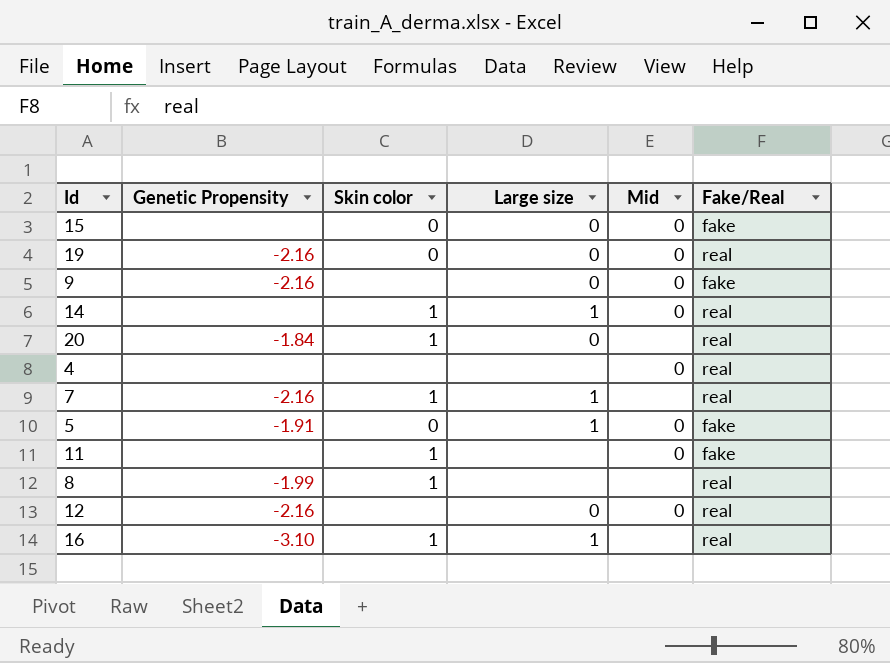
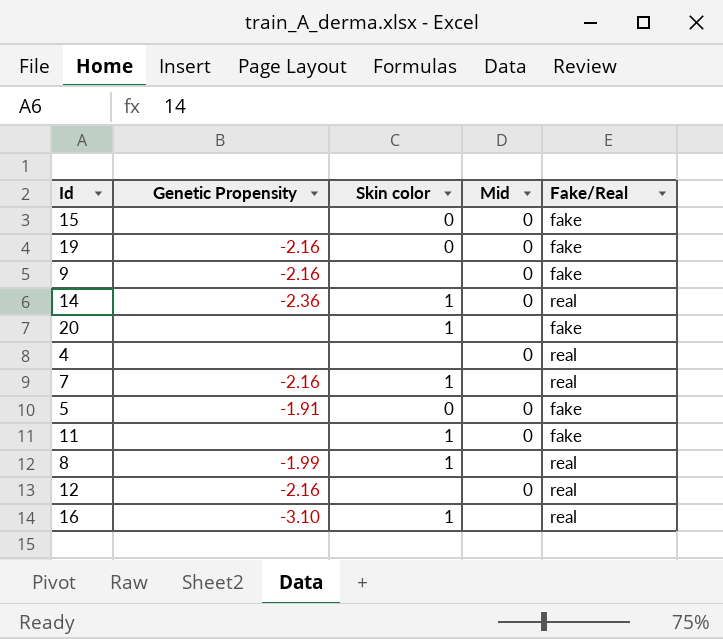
column Large size | position: 4 -> none
19 | Fake/Real: real -> fake
14 | Genetic Propensity: none -> -2.36
20 | Genetic Propensity: -1.84 -> none
20 | Fake/Real: real -> fake

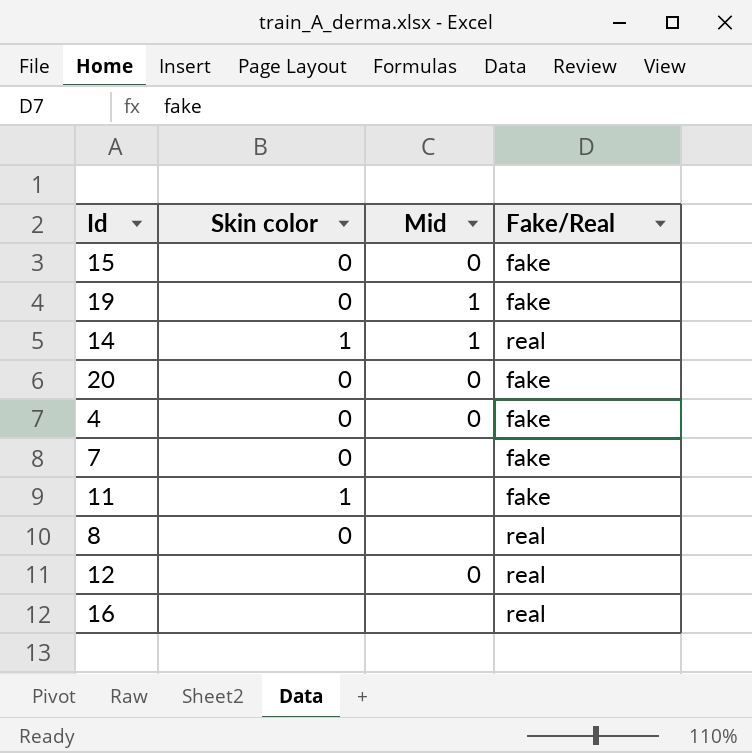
column Genetic Propensity | position: 2 -> none
row 9: -2.16 | none | 0 | fake -> none
row 5: -1.91 | 0 | 0 | fake -> none
19 | Mid: 0 -> 1
14 | Mid: 0 -> 1
20 | Skin color: 1 -> 0
20 | Mid: none -> 0
4 | Skin color: none -> 0
4 | Fake/Real: real -> fake
7 | Skin color: 1 -> 0
7 | Fake/Real: real -> fake
11 | Mid: 0 -> none
8 | Skin color: 1 -> 0
16 | Skin color: 1 -> none

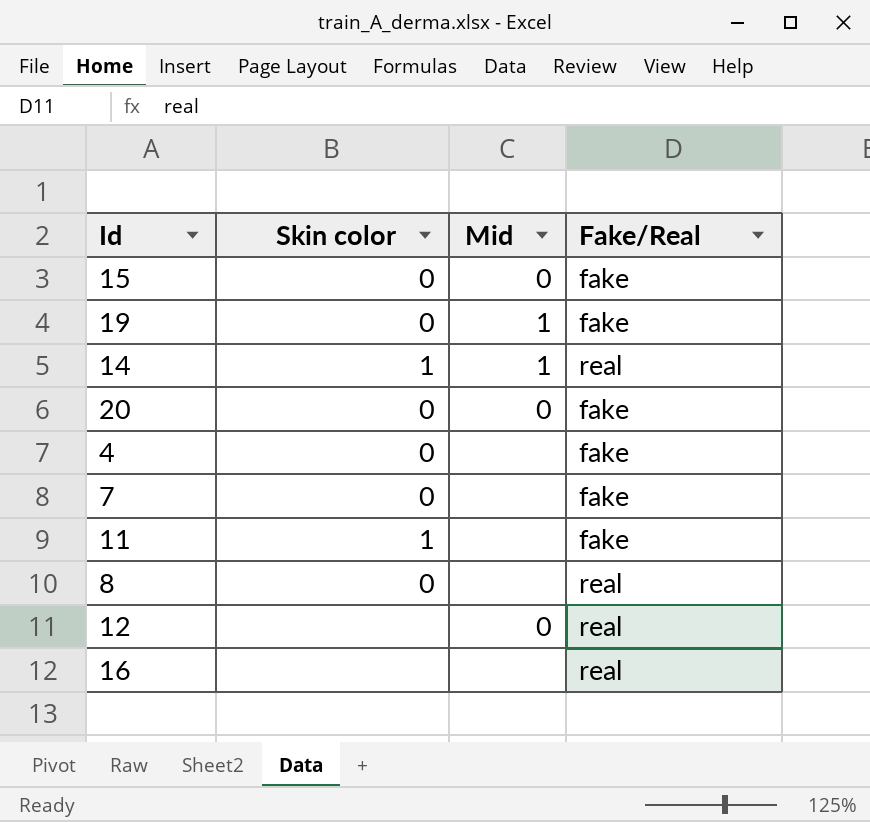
4 | Mid: 0 -> none

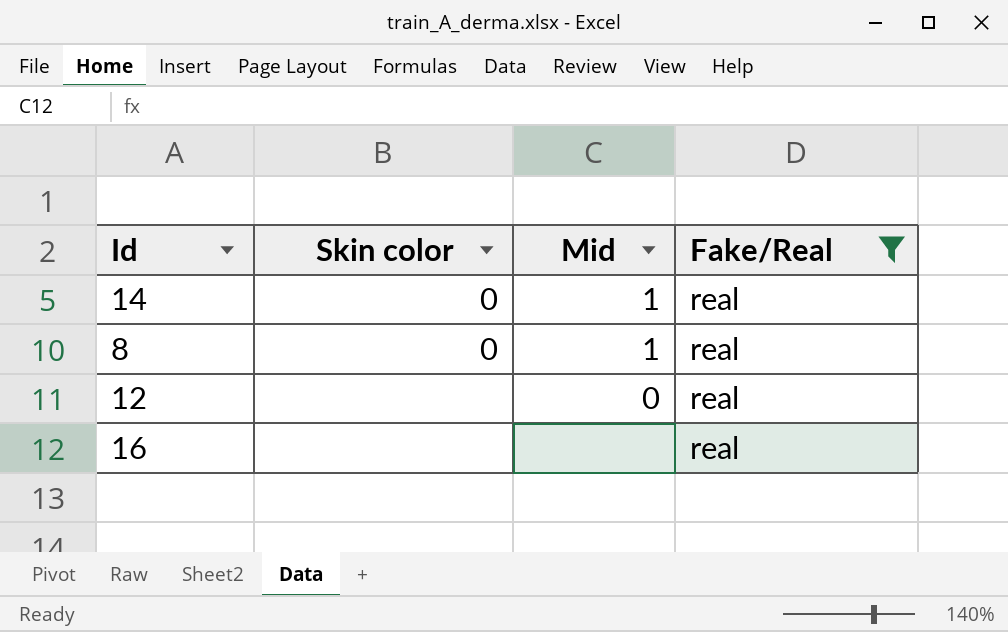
filter: none -> Fake/Real = real
14 | Skin color: 1 -> 0
8 | Mid: none -> 1

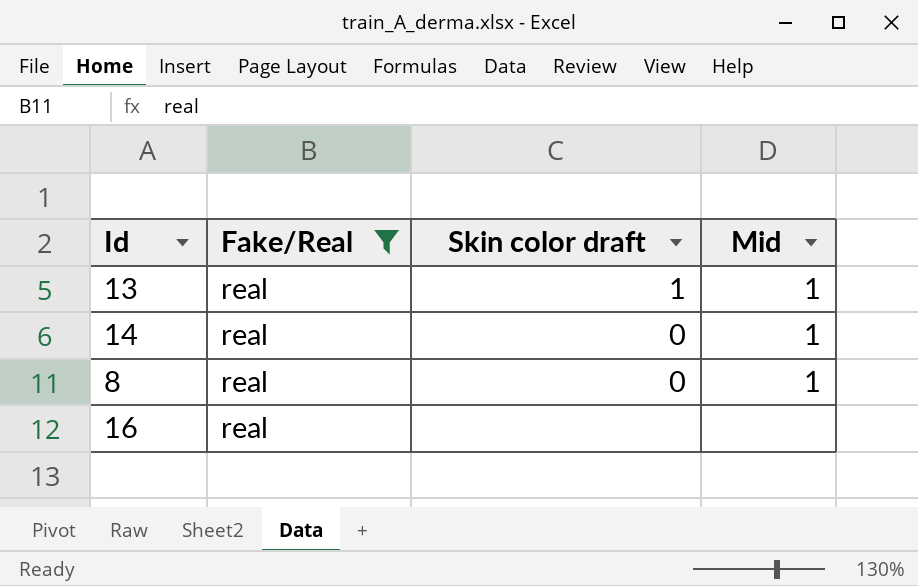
column Fake/Real | position: 4 -> 2
column name: Skin color -> Skin color draft
row 12: none | 0 | real -> none
row 13: none -> real | 1 | 1

